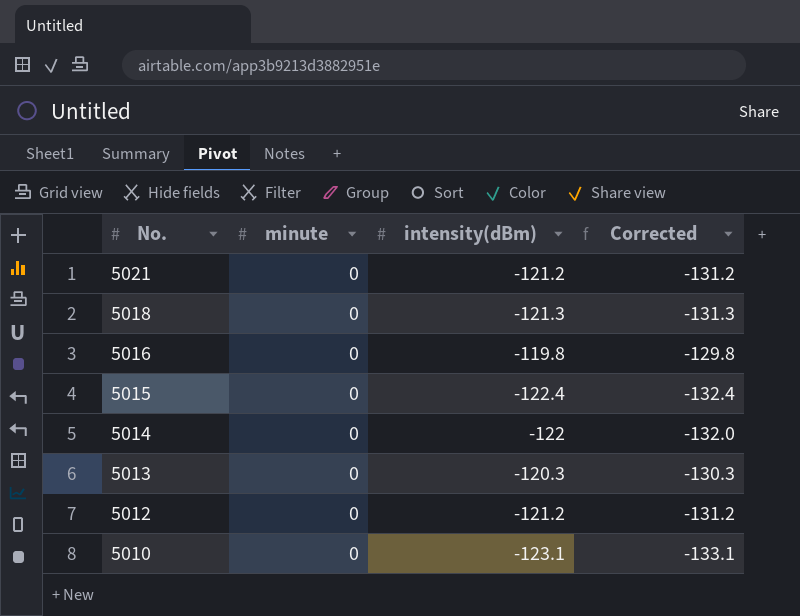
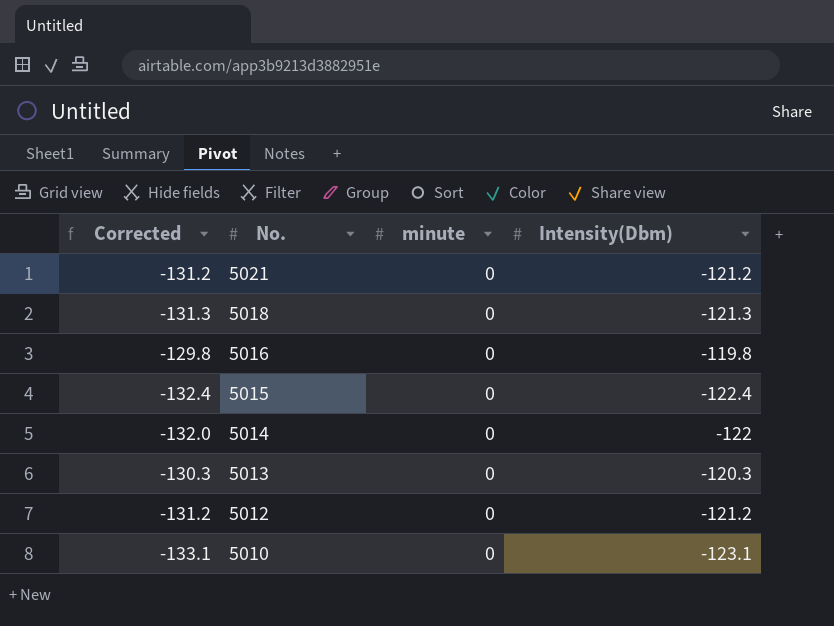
column Corrected | position: 4 -> 1
column name: intensity(dBm) -> Intensity(Dbm)

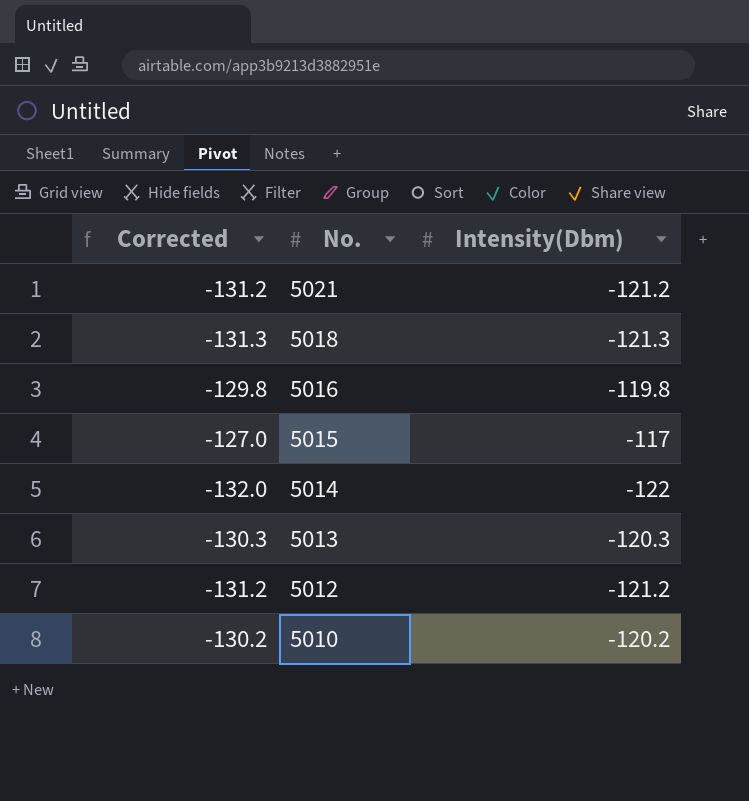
column minute | position: 3 -> none
5015 | Corrected: -132.4 -> -127.0
5015 | Intensity(Dbm): -122.4 -> -117
5010 | Corrected: -133.1 -> -130.2
5010 | Intensity(Dbm): -123.1 -> -120.2

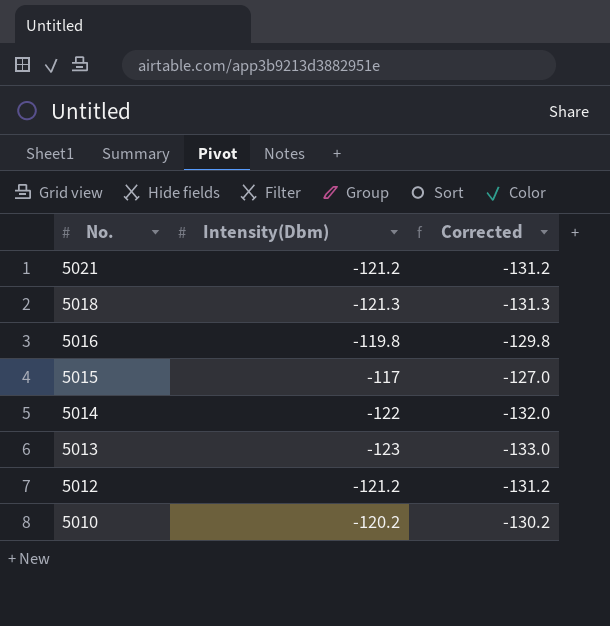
column Corrected | position: 1 -> 3
5013 | Intensity(Dbm): -120.3 -> -123
5013 | Corrected: -130.3 -> -133.0

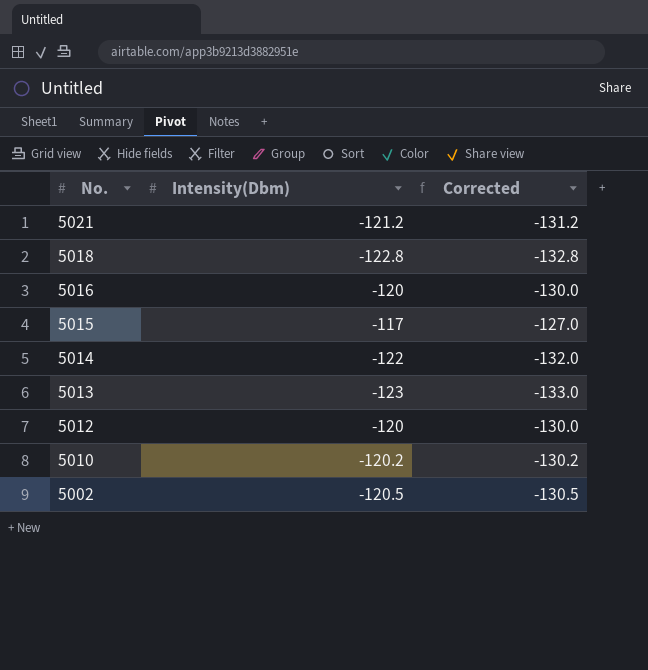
5018 | Intensity(Dbm): -121.3 -> -122.8
5018 | Corrected: -131.3 -> -132.8
5016 | Intensity(Dbm): -119.8 -> -120
5016 | Corrected: -129.8 -> -130.0
5012 | Intensity(Dbm): -121.2 -> -120
5012 | Corrected: -131.2 -> -130.0
row 5002: none -> -120.5 | -130.5

